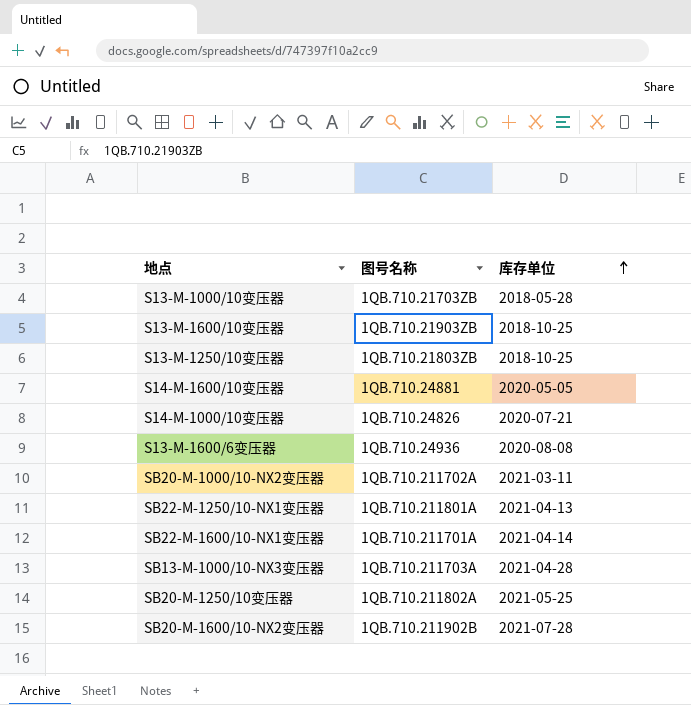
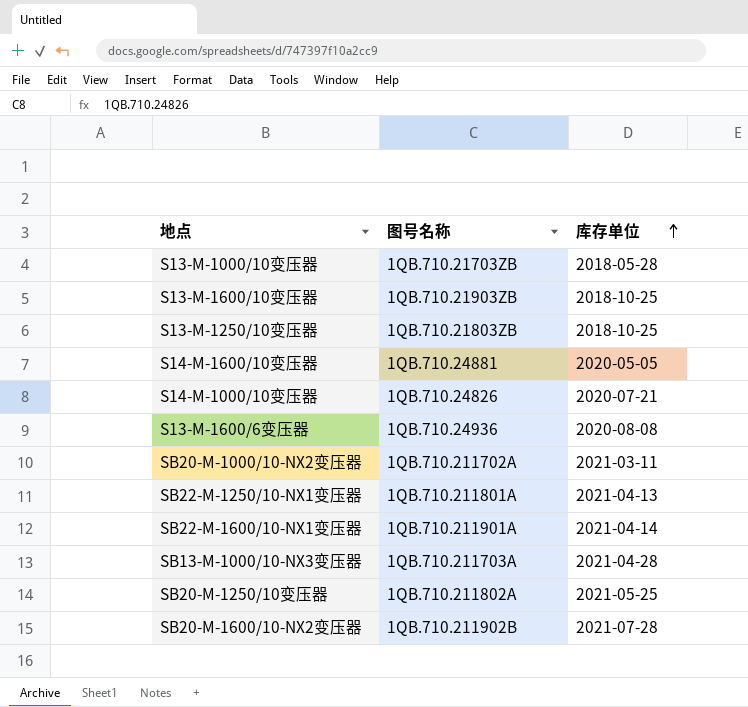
SB22-M-1600/10-NX1变压器 | 图号名称: 1QB.710.211701A -> 1QB.710.211901A

